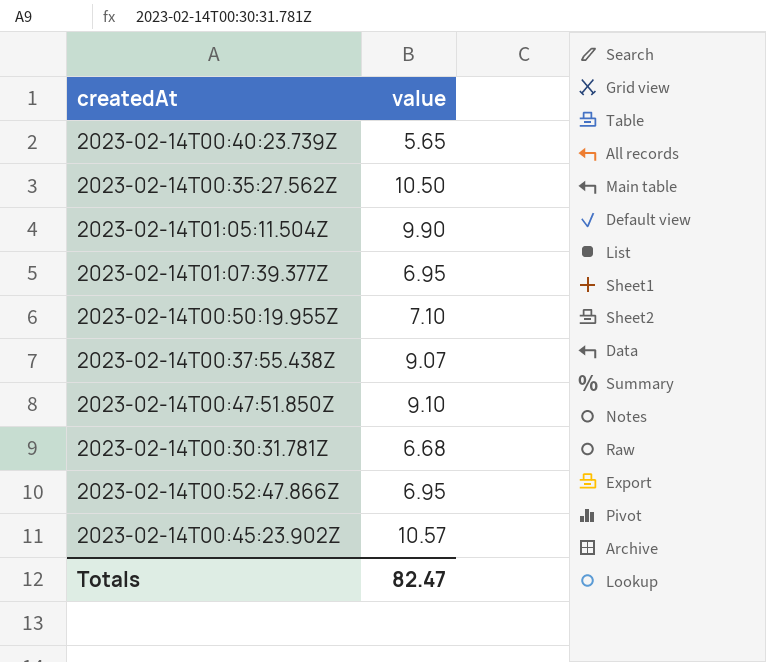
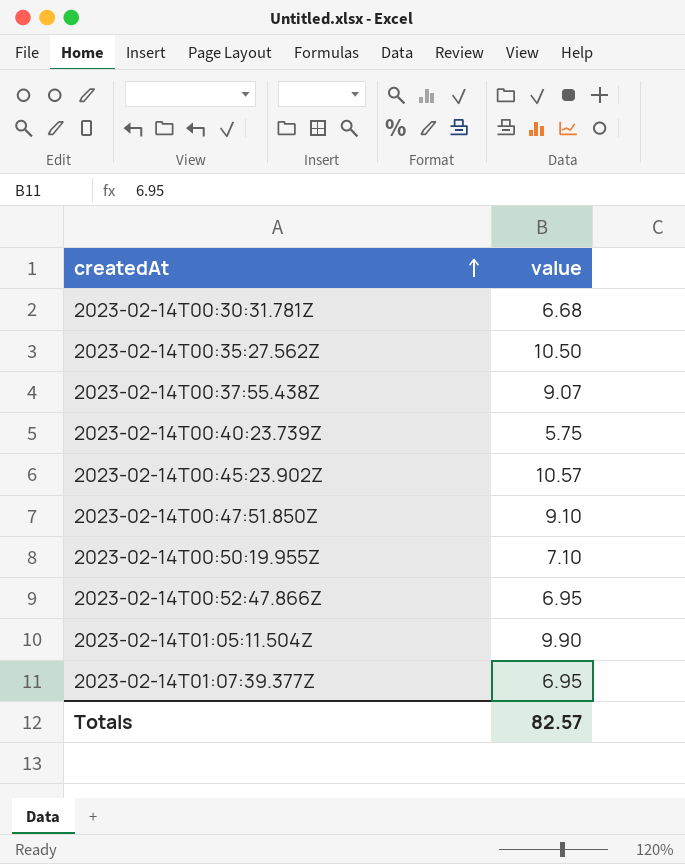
row order: none -> createdAt ascending
2023-02-14T00:40:23.739Z | value: 5.65 -> 5.75
Totals | value: 82.47 -> 82.57

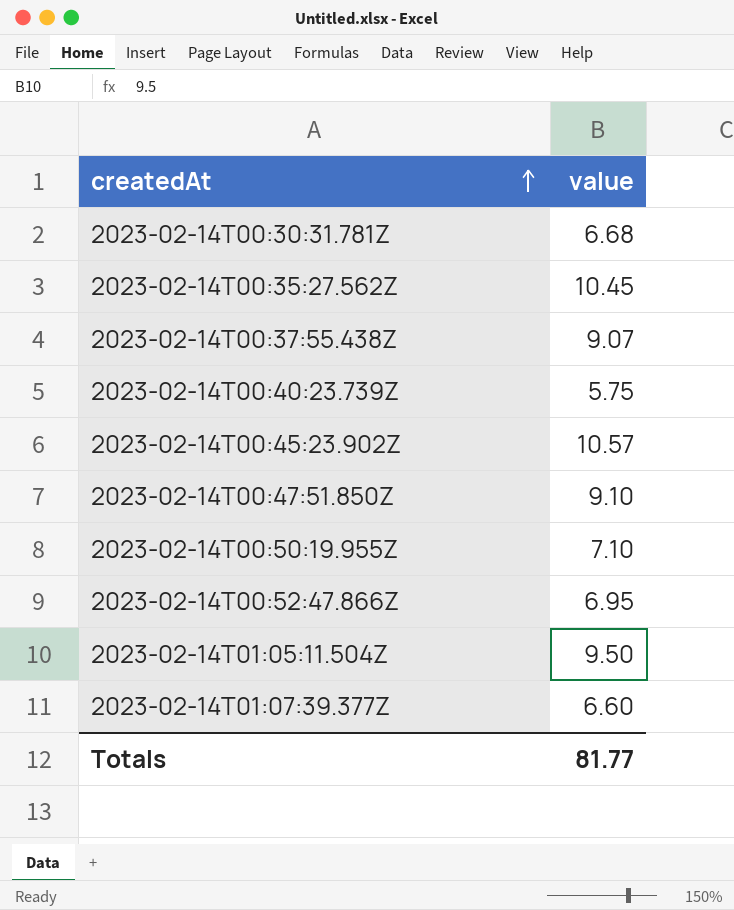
2023-02-14T00:35:27.562Z | value: 10.50 -> 10.45
2023-02-14T01:05:11.504Z | value: 9.90 -> 9.50
2023-02-14T01:07:39.377Z | value: 6.95 -> 6.60
Totals | value: 82.57 -> 81.77

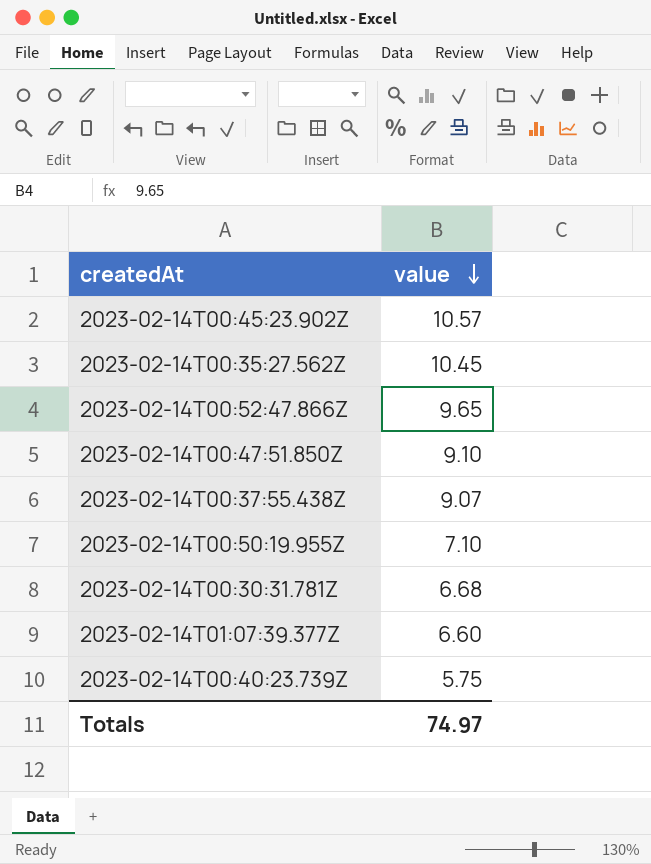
row order: createdAt ascending -> value descending
row 2023-02-14T01:05:11.504Z: 9.50 -> none
2023-02-14T00:52:47.866Z | value: 6.95 -> 9.65
Totals | value: 81.77 -> 74.97

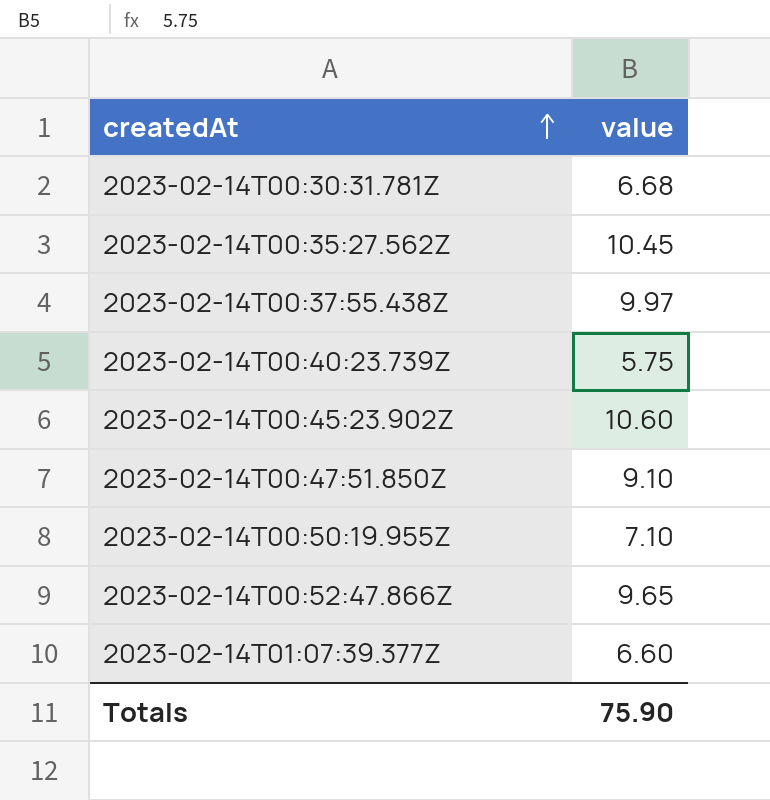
row order: value descending -> createdAt ascending
2023-02-14T00:37:55.438Z | value: 9.07 -> 9.97
2023-02-14T00:45:23.902Z | value: 10.57 -> 10.60
Totals | value: 74.97 -> 75.90

